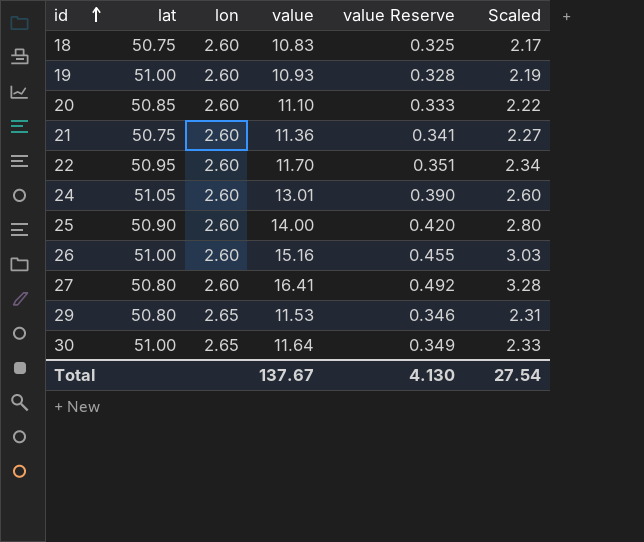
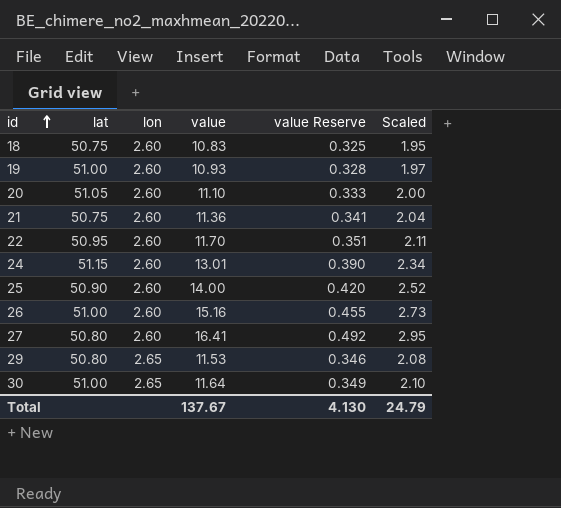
column Scaled | formula: [value] * 0.2 -> [value] * 0.18
20 | lat: 50.85 -> 51.05
24 | lat: 51.05 -> 51.15
Total | Scaled: 27.54 -> 24.79

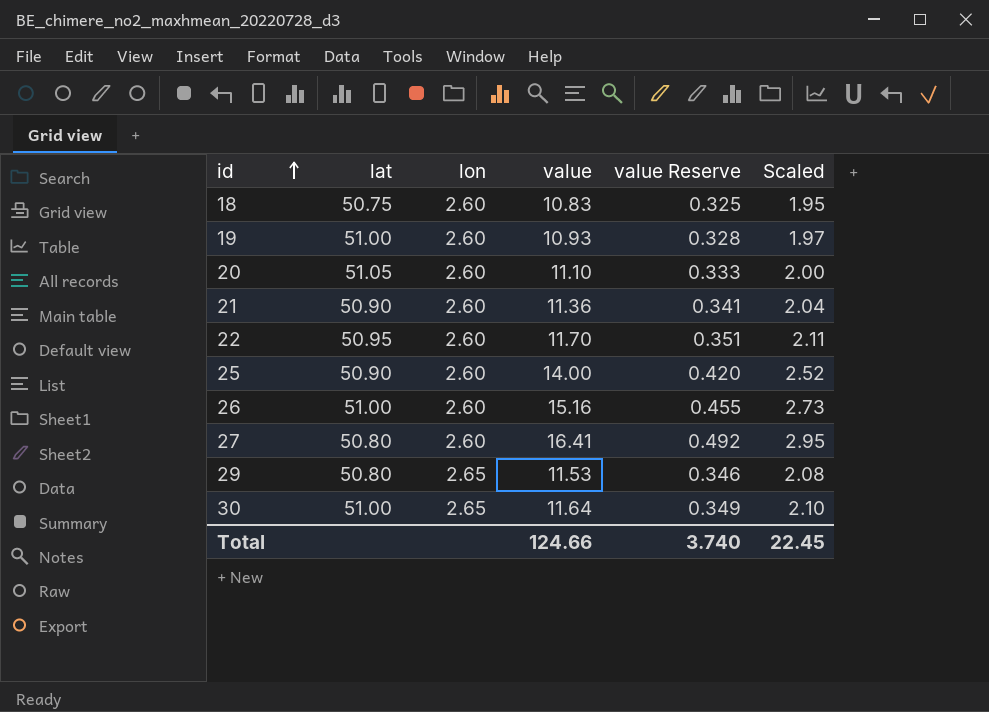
row 24: 51.15 | 2.60 | 13.01 | 0.390 | 2.34 -> none
21 | lat: 50.75 -> 50.90
Total | value: 137.67 -> 124.66
Total | value Reserve: 4.130 -> 3.740
Total | Scaled: 24.79 -> 22.45

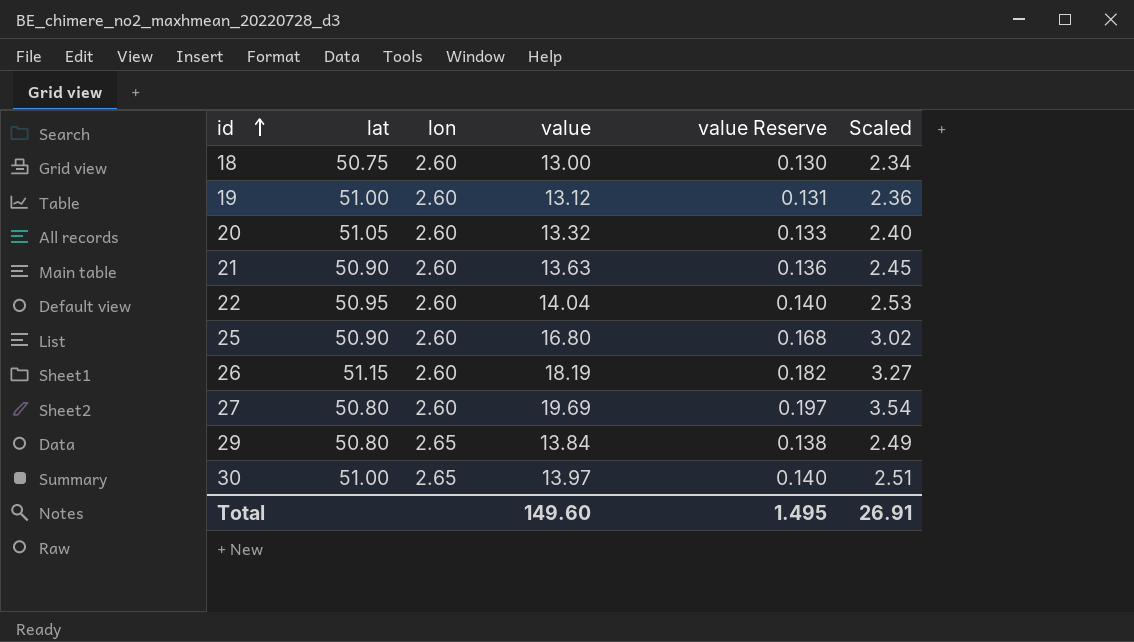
column value Reserve | formula: [value] * 0.03 -> [value] * 0.01
18 | value: 10.83 -> 13.00
18 | Scaled: 1.95 -> 2.34
19 | value: 10.93 -> 13.12
19 | Scaled: 1.97 -> 2.36
20 | value: 11.10 -> 13.32
20 | Scaled: 2.00 -> 2.40
21 | value: 11.36 -> 13.63
21 | Scaled: 2.04 -> 2.45
22 | value: 11.70 -> 14.04
22 | Scaled: 2.11 -> 2.53
25 | value: 14.00 -> 16.80
25 | Scaled: 2.52 -> 3.02
26 | lat: 51.00 -> 51.15
26 | value: 15.16 -> 18.19
26 | Scaled: 2.73 -> 3.27
27 | value: 16.41 -> 19.69
27 | Scaled: 2.95 -> 3.54
29 | value: 11.53 -> 13.84
29 | Scaled: 2.08 -> 2.49
30 | value: 11.64 -> 13.97
30 | Scaled: 2.10 -> 2.51
Total | value: 124.66 -> 149.60
Total | value Reserve: 3.740 -> 1.495
Total | Scaled: 22.45 -> 26.91

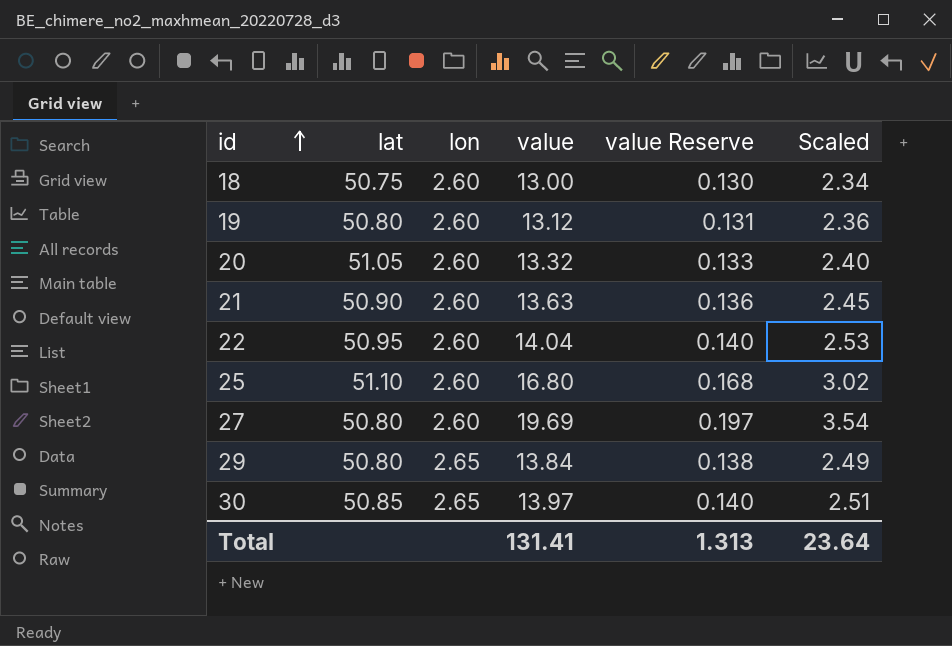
row 26: 51.15 | 2.60 | 18.19 | 0.182 | 3.27 -> none
19 | lat: 51.00 -> 50.80
25 | lat: 50.90 -> 51.10
30 | lat: 51.00 -> 50.85
Total | value: 149.60 -> 131.41
Total | value Reserve: 1.495 -> 1.313
Total | Scaled: 26.91 -> 23.64

